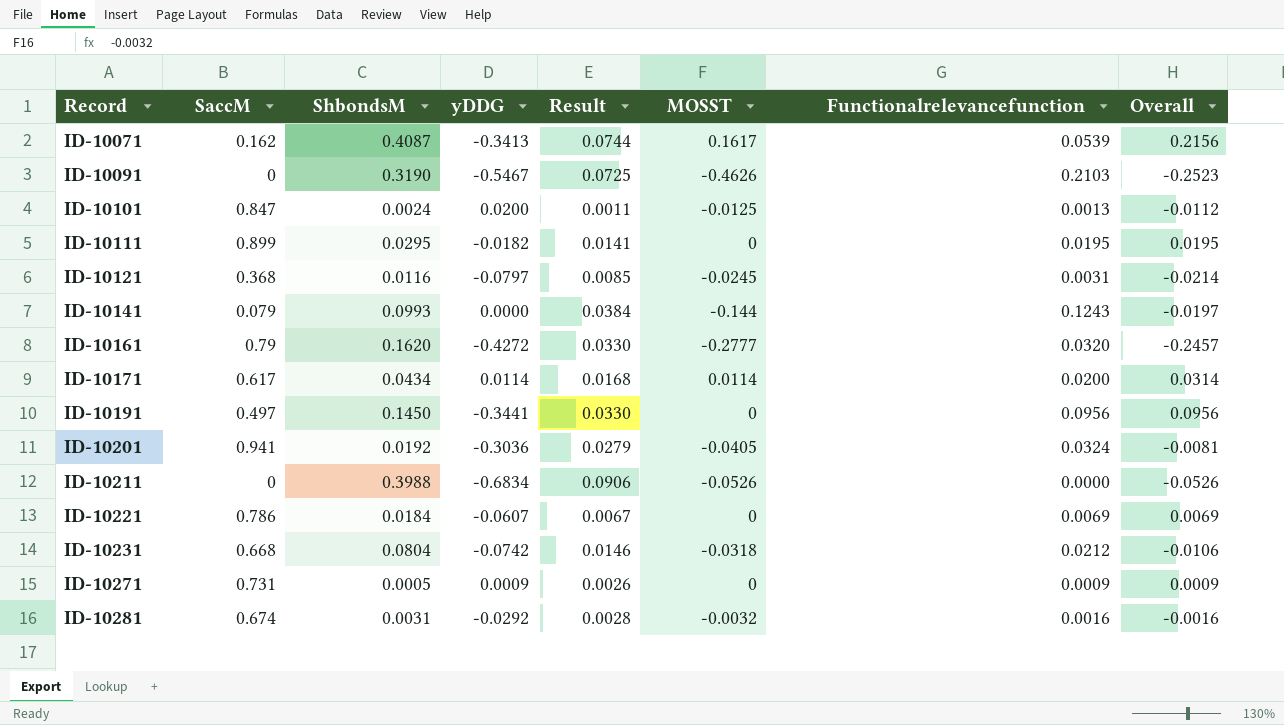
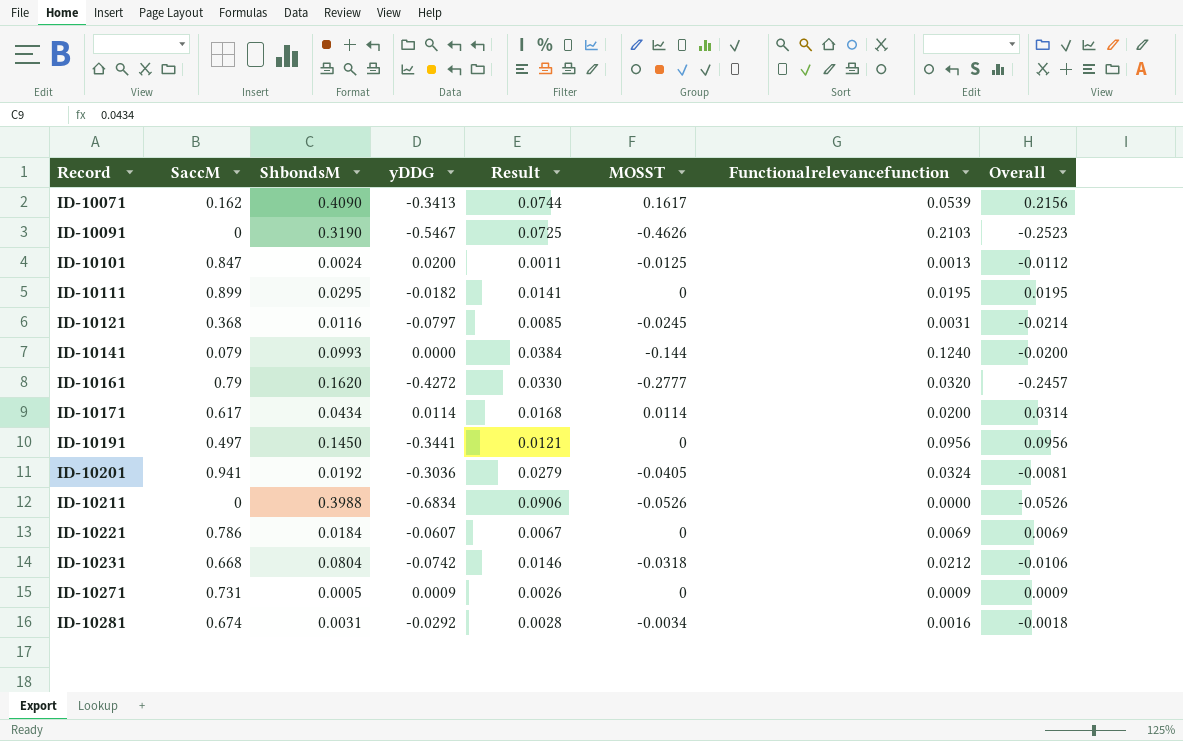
ID-10071 | ShbondsM: 0.4087 -> 0.4090
ID-10141 | Functionalrelevancefunction: 0.1243 -> 0.1240
ID-10141 | Overall: -0.0197 -> -0.0200
ID-10191 | Result: 0.0330 -> 0.0121
ID-10281 | MOSST: -0.0032 -> -0.0034
ID-10281 | Overall: -0.0016 -> -0.0018

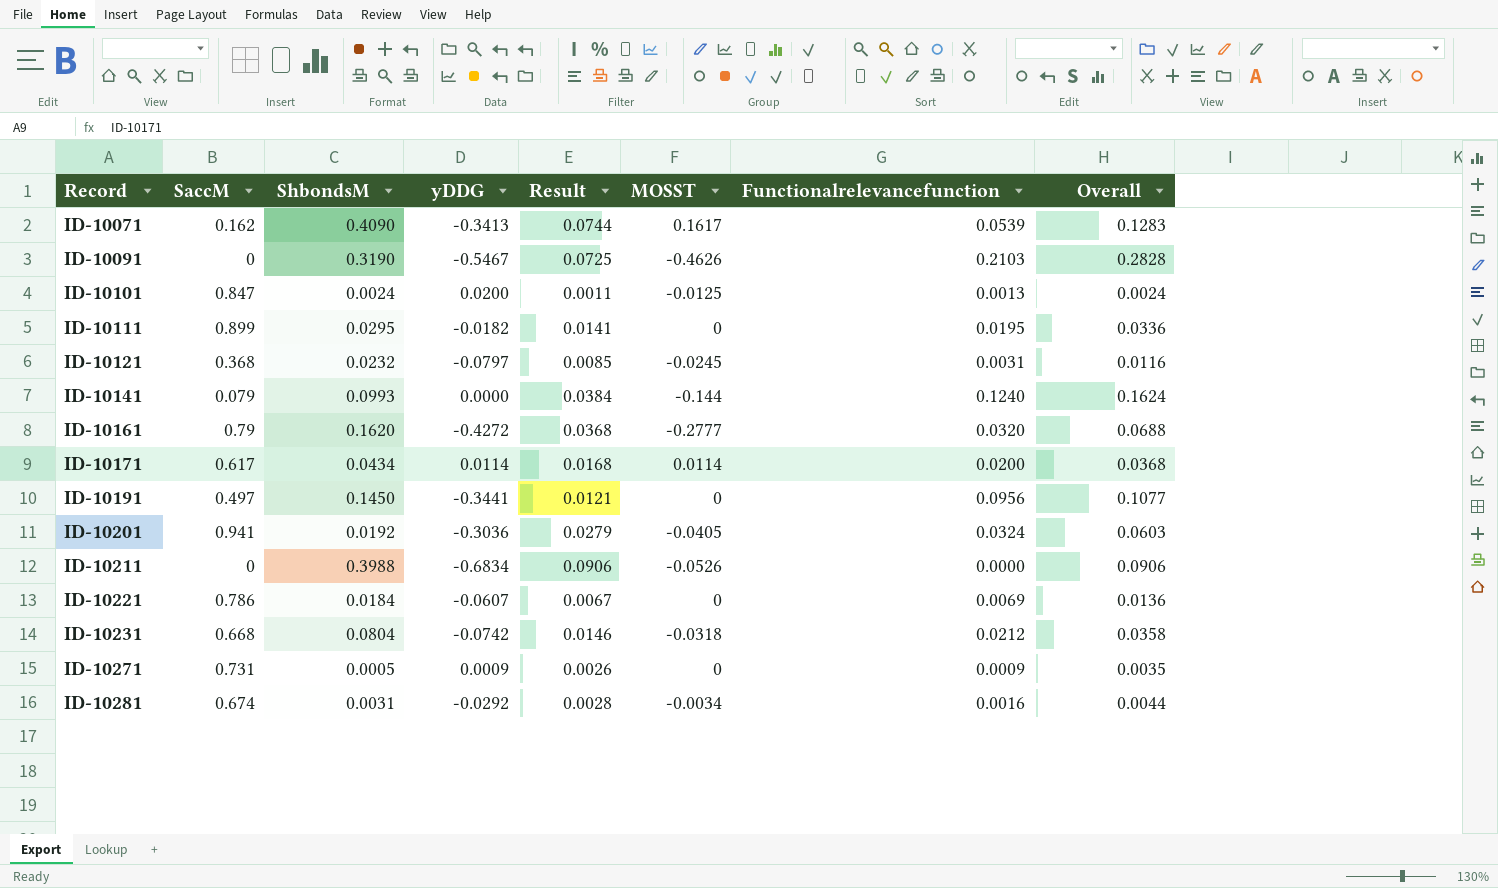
column Overall | formula: [MOSST] + [Functionalrelevancefunction] -> [Result] + [Functionalrelevancefunction]
ID-10121 | ShbondsM: 0.0116 -> 0.0232
ID-10161 | Result: 0.0330 -> 0.0368

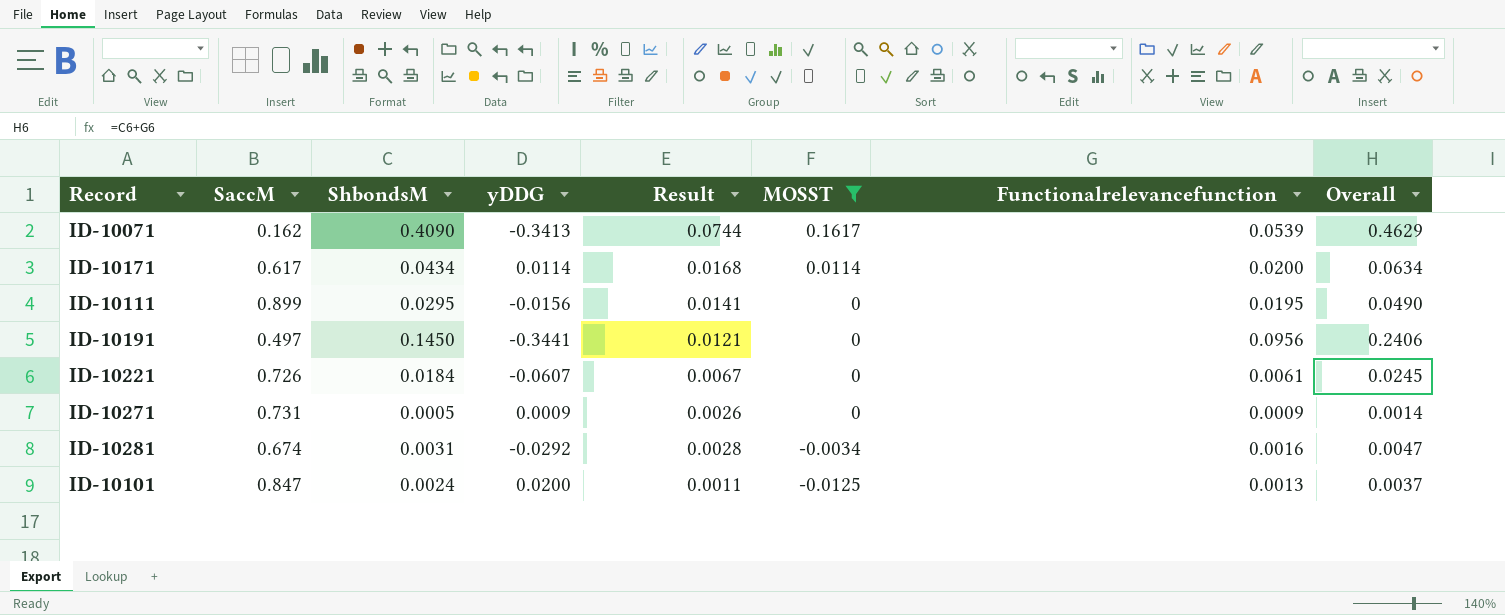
filter: none -> MOSST >= -0.0125
row order: Record ascending -> MOSST descending
column Overall | formula: [Result] + [Functionalrelevancefunction] -> [ShbondsM] + [Functionalrelevancefunction]
ID-10111 | yDDG: -0.0182 -> -0.0156
ID-10221 | SaccM: 0.786 -> 0.726
ID-10221 | Functionalrelevancefunction: 0.0069 -> 0.0061

